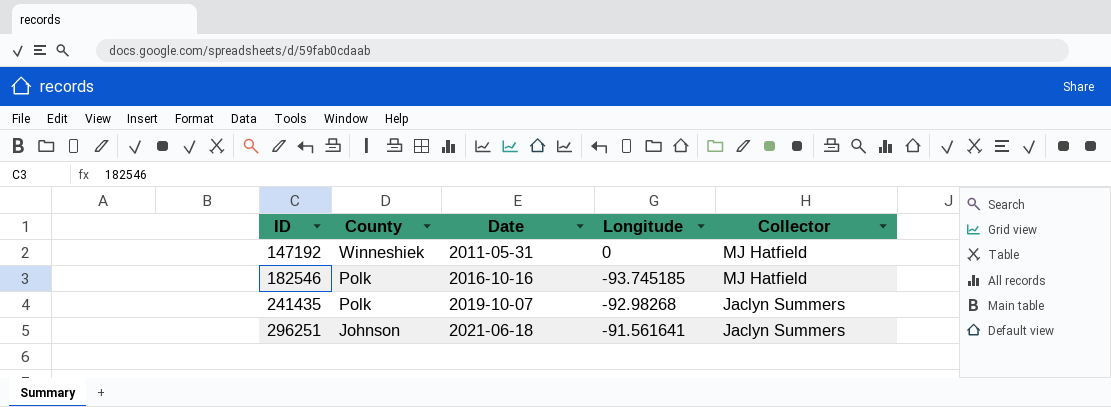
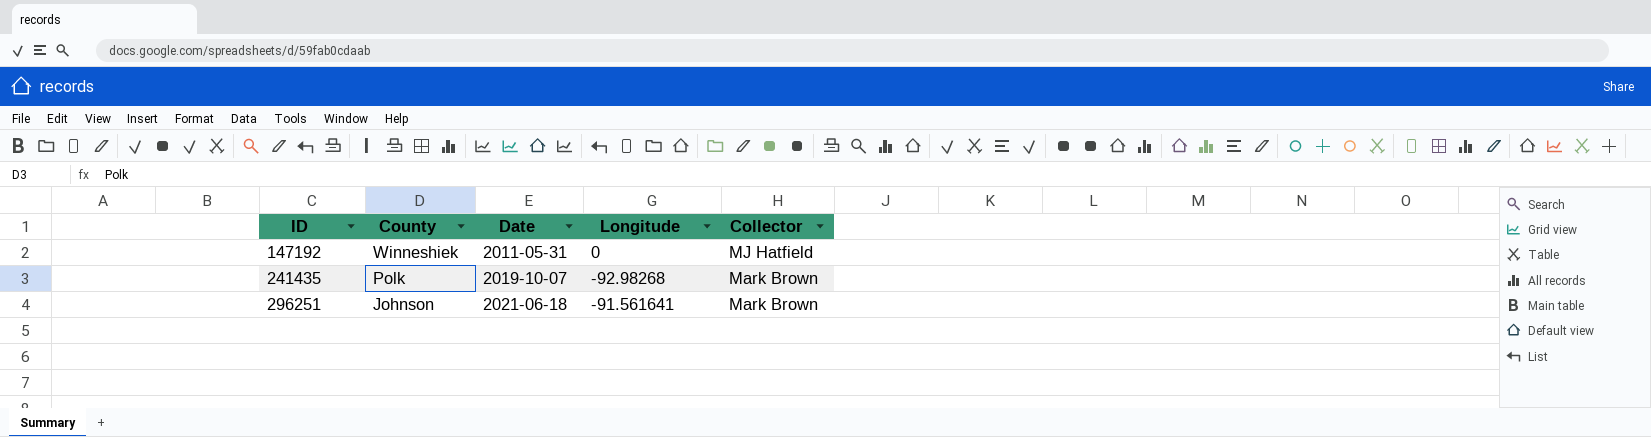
row 182546: Polk | 2016-10-16 | -93.745185 | MJ Hatfield -> none
241435 | Collector: Jaclyn Summers -> Mark Brown
296251 | Collector: Jaclyn Summers -> Mark Brown

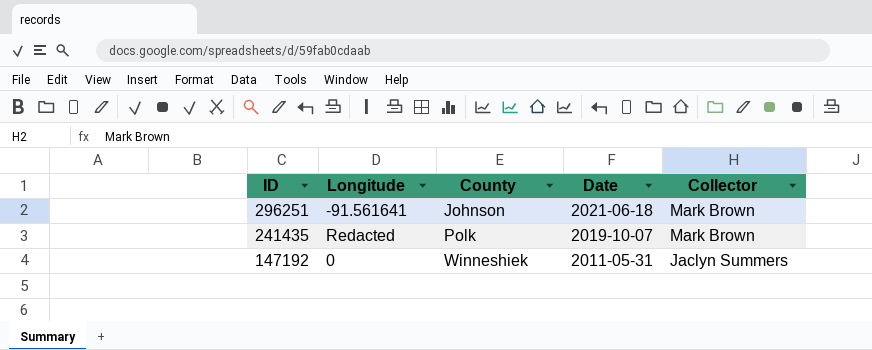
row order: ID ascending -> ID descending
column Longitude | position: 4 -> 2
241435 | Longitude: -92.98268 -> Redacted
147192 | Collector: MJ Hatfield -> Jaclyn Summers

